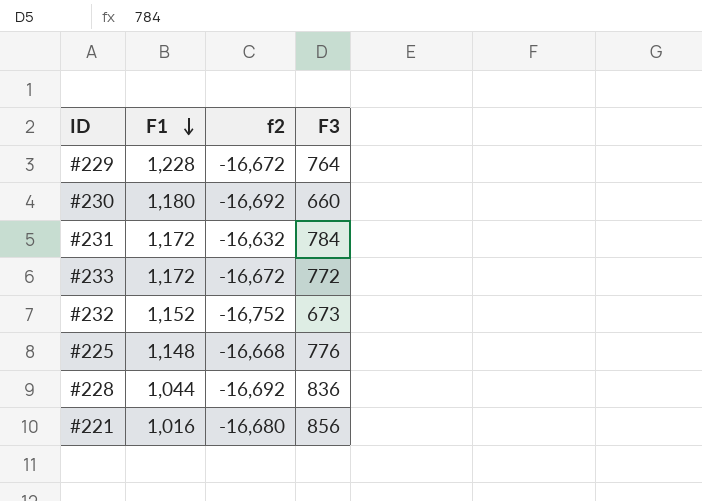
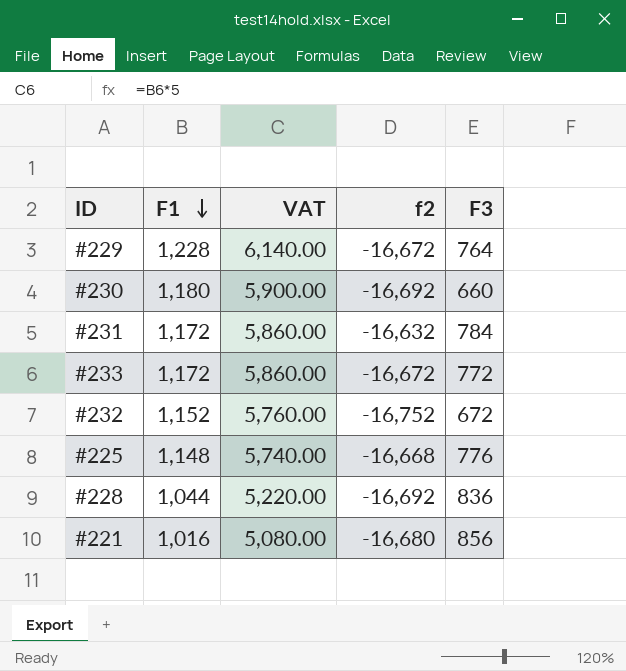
column VAT | formula: none -> [F1] * 5
#232 | F3: 673 -> 672

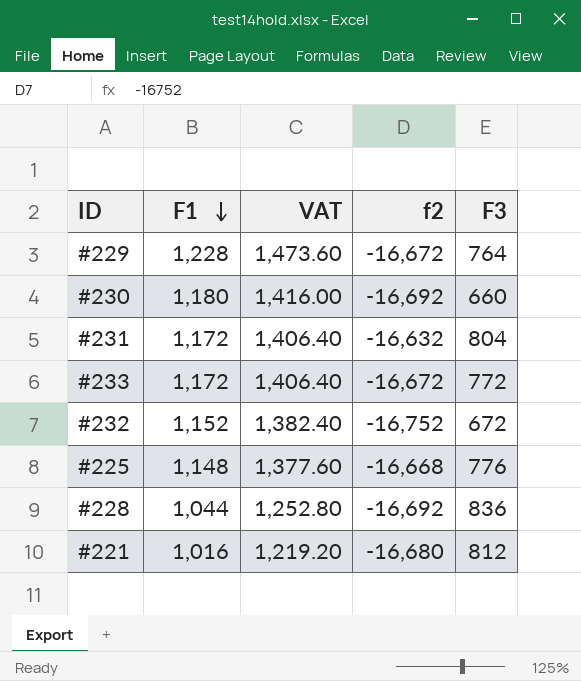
column VAT | formula: [F1] * 5 -> [F1] * 1.2
#231 | F3: 784 -> 804
#221 | F3: 856 -> 812

